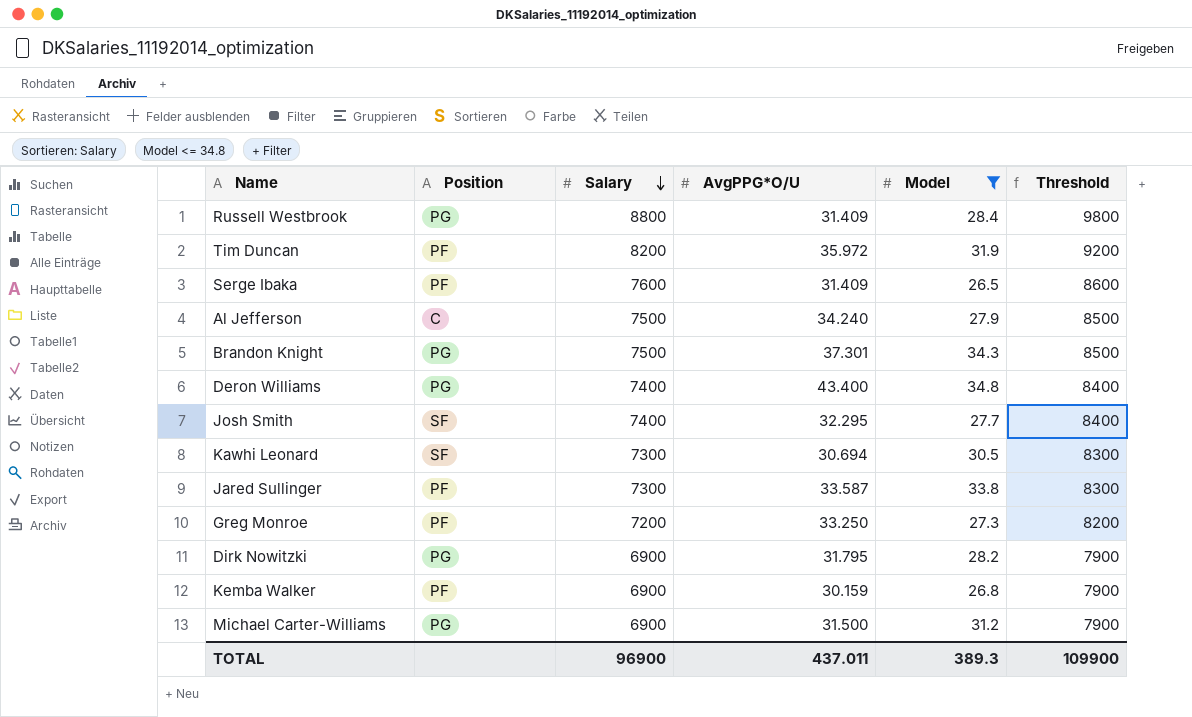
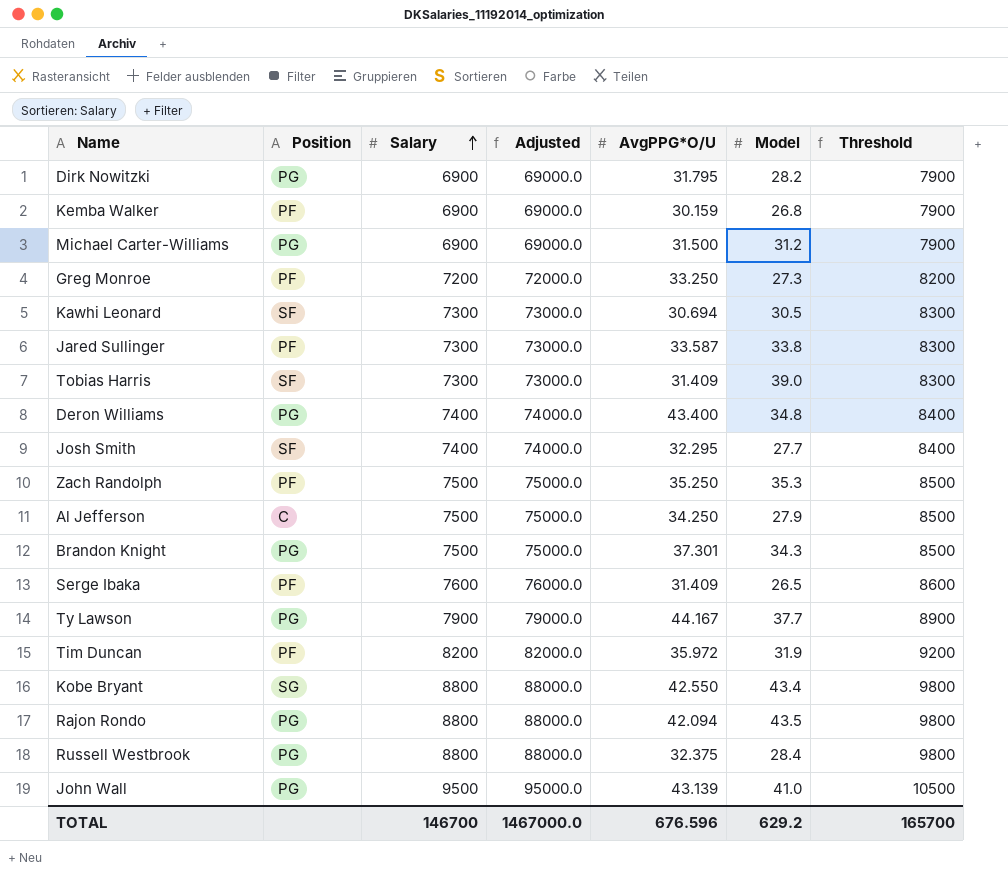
filter: Model <= 34.8 -> none
row order: Salary descending -> Salary ascending
column Adjusted | formula: none -> [Salary] * 10
Al Jefferson | AvgPPG*O/U: 34.240 -> 34.250
Russell Westbrook | AvgPPG*O/U: 31.409 -> 32.375
TOTAL | Salary: 96900 -> 146700
TOTAL | AvgPPG*O/U: 437.011 -> 676.596
TOTAL | Model: 389.3 -> 629.2
TOTAL | Threshold: 109900 -> 165700

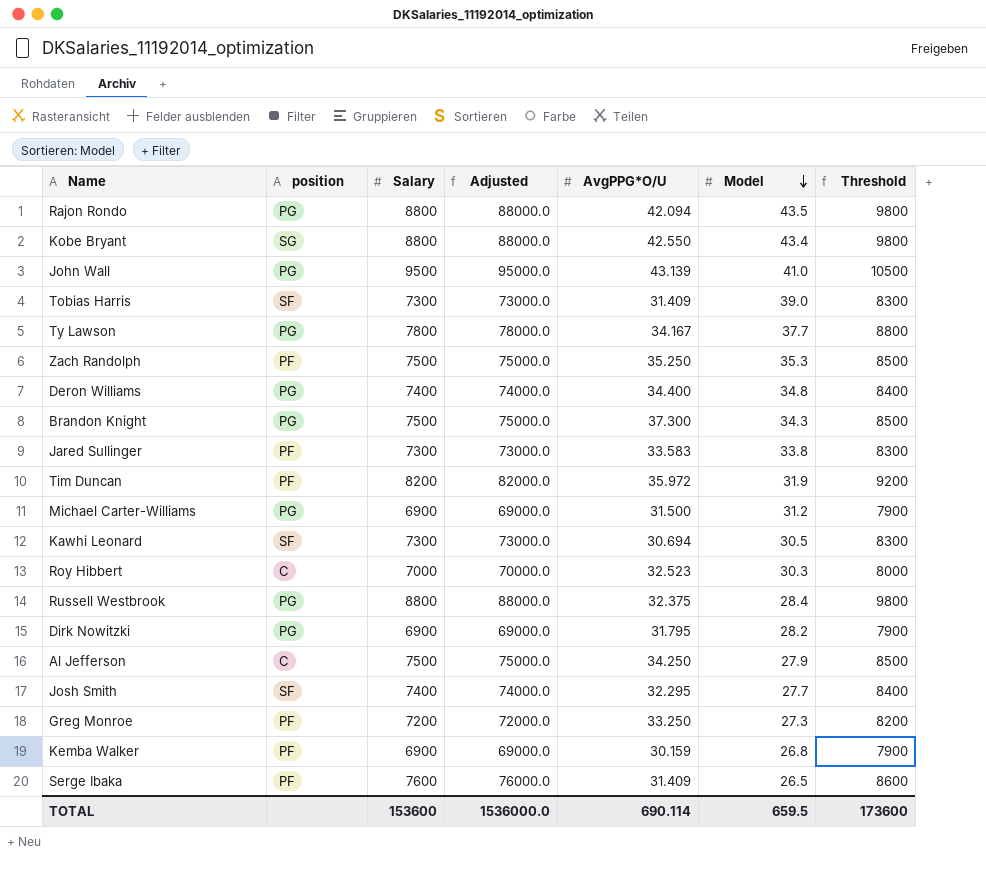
row order: Salary ascending -> Model descending
column name: Position -> position
Ty Lawson | Salary: 7900 -> 7800
Ty Lawson | Adjusted: 79000.0 -> 78000.0
Ty Lawson | AvgPPG*O/U: 44.167 -> 34.167
Ty Lawson | Threshold: 8900 -> 8800
Deron Williams | AvgPPG*O/U: 43.400 -> 34.400
Brandon Knight | AvgPPG*O/U: 37.301 -> 37.300
Jared Sullinger | AvgPPG*O/U: 33.587 -> 33.583
row Roy Hibbert: none -> C | 7000 | 70000.0 | 32.523 | 30.3 | 8000
TOTAL | Salary: 146700 -> 153600
TOTAL | Adjusted: 1467000.0 -> 1536000.0
TOTAL | AvgPPG*O/U: 676.596 -> 690.114
TOTAL | Model: 629.2 -> 659.5
TOTAL | Threshold: 165700 -> 173600

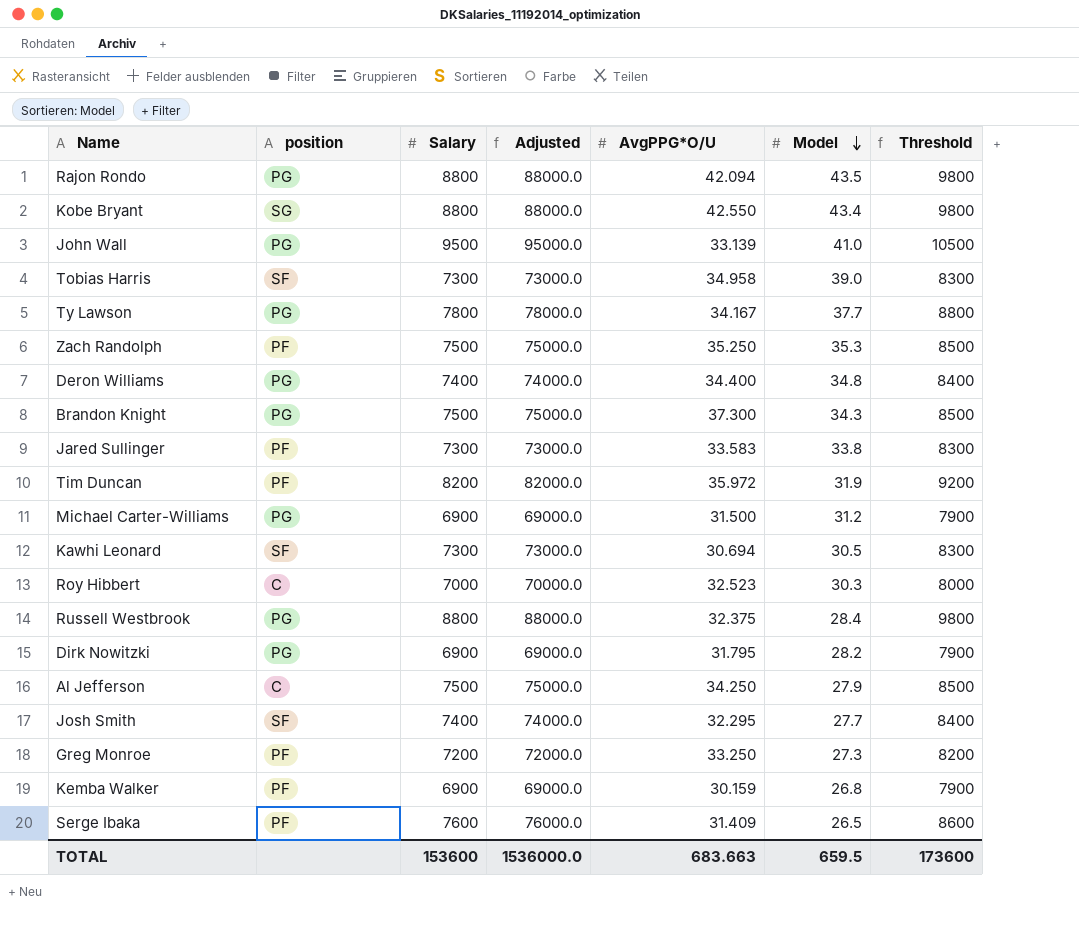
John Wall | AvgPPG*O/U: 43.139 -> 33.139
Tobias Harris | AvgPPG*O/U: 31.409 -> 34.958
TOTAL | AvgPPG*O/U: 690.114 -> 683.663

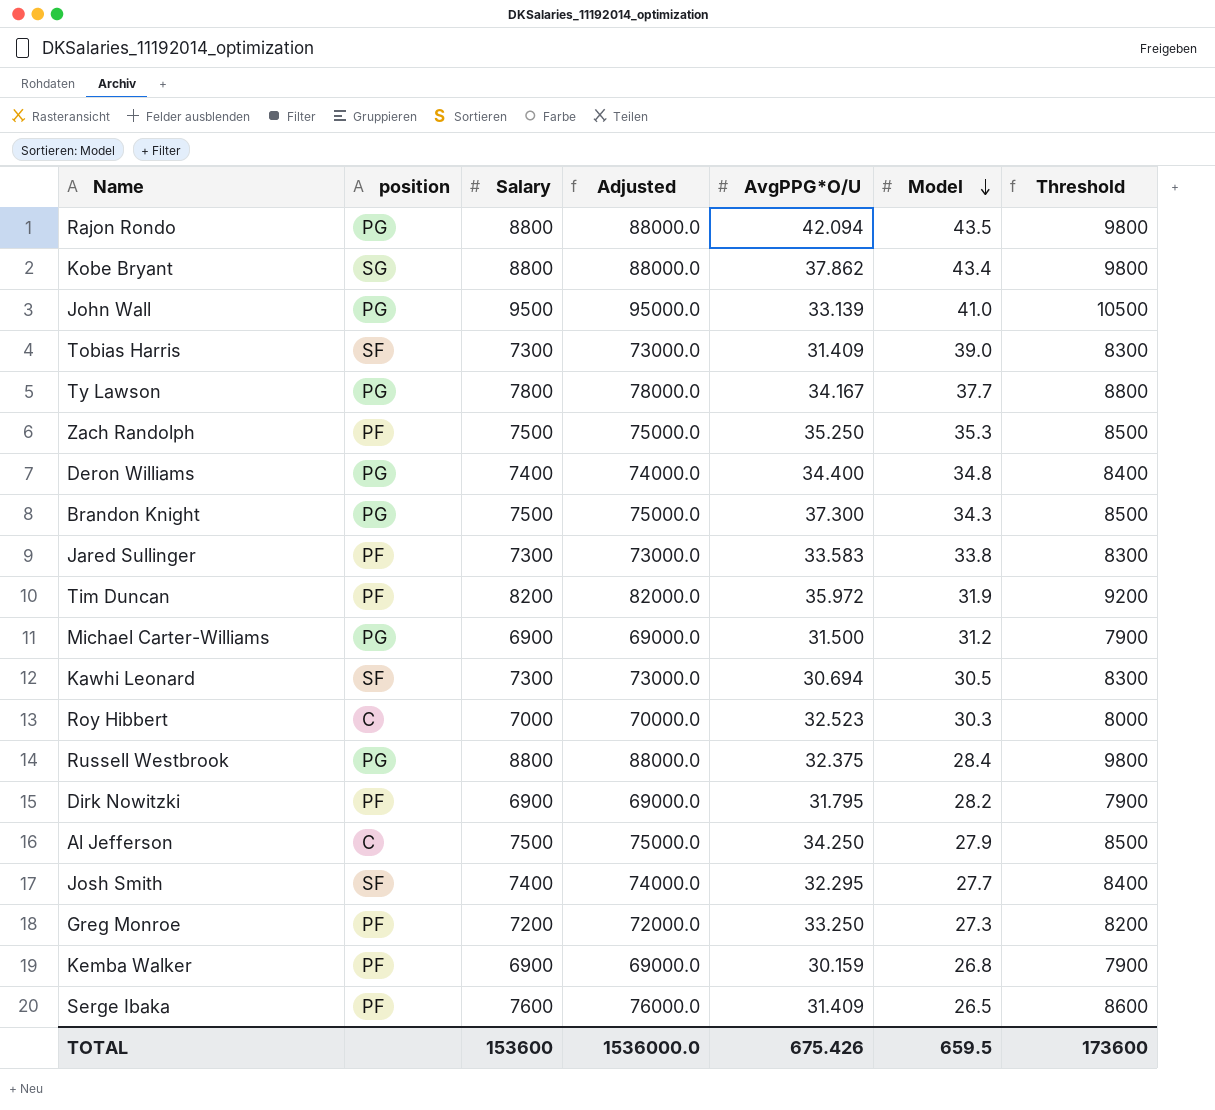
Kobe Bryant | AvgPPG*O/U: 42.550 -> 37.862
Tobias Harris | AvgPPG*O/U: 34.958 -> 31.409
Dirk Nowitzki | position: PG -> PF
TOTAL | AvgPPG*O/U: 683.663 -> 675.426

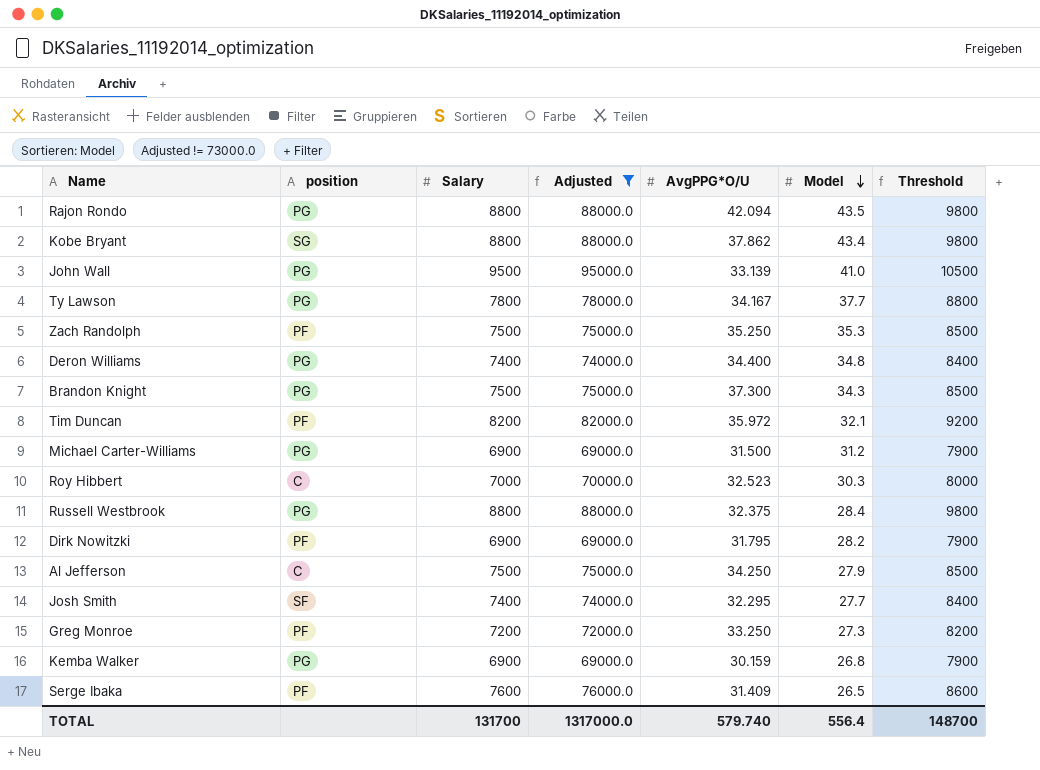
filter: none -> Adjusted != 73000.0
Tim Duncan | Model: 31.9 -> 32.1
Kemba Walker | position: PF -> PG
TOTAL | Salary: 153600 -> 131700
TOTAL | Adjusted: 1536000.0 -> 1317000.0
TOTAL | AvgPPG*O/U: 675.426 -> 579.740
TOTAL | Model: 659.5 -> 556.4
TOTAL | Threshold: 173600 -> 148700

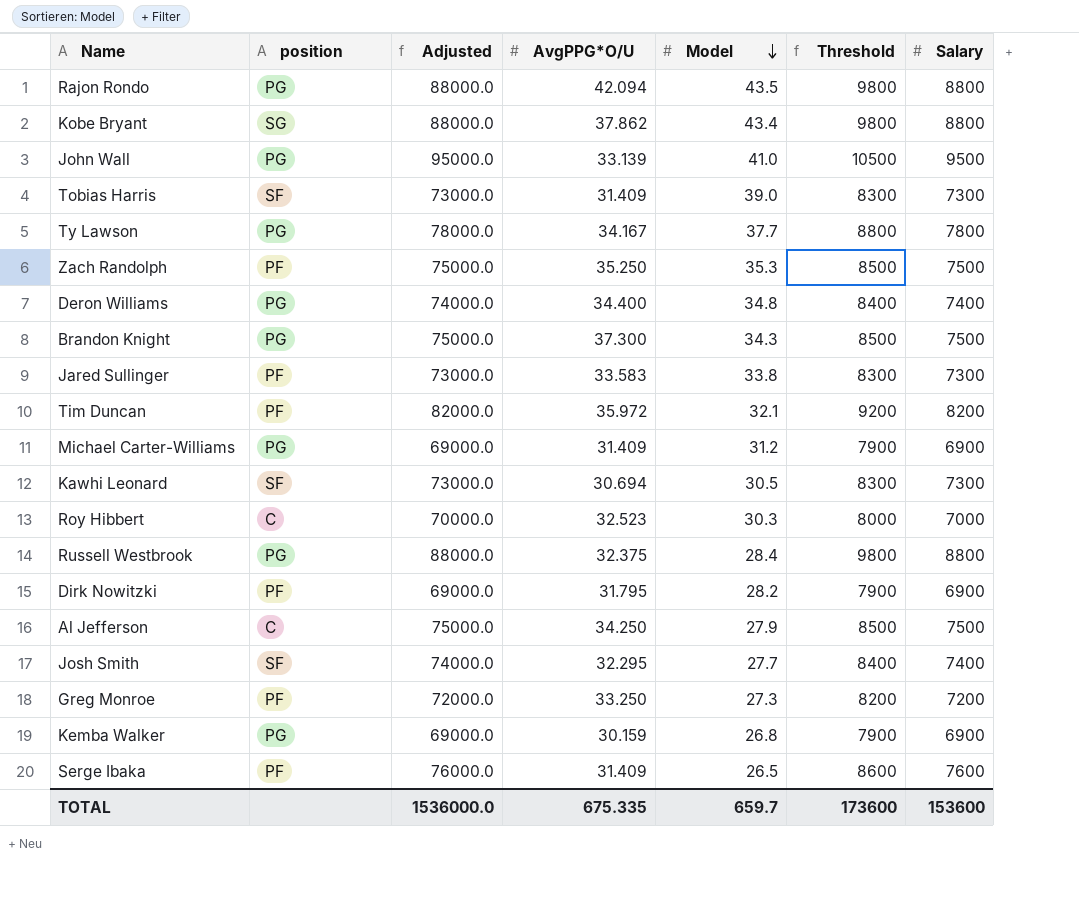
filter: Adjusted != 73000.0 -> none
column Salary | position: 3 -> 7
Michael Carter-Williams | AvgPPG*O/U: 31.500 -> 31.409
TOTAL | Adjusted: 1317000.0 -> 1536000.0
TOTAL | AvgPPG*O/U: 579.740 -> 675.335
TOTAL | Model: 556.4 -> 659.7
TOTAL | Threshold: 148700 -> 173600
TOTAL | Salary: 131700 -> 153600

